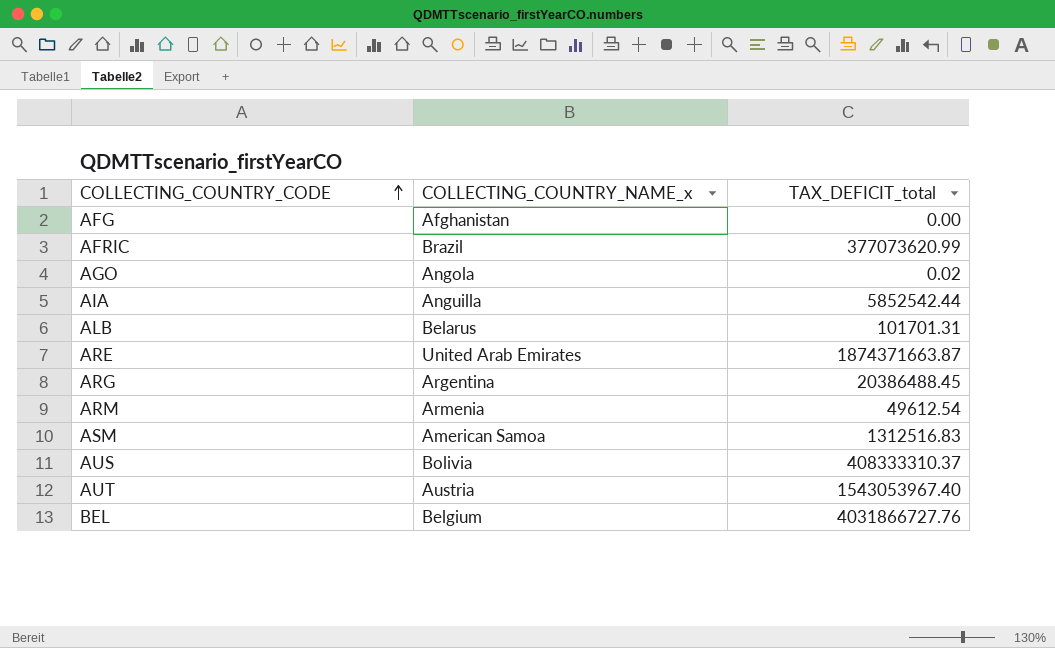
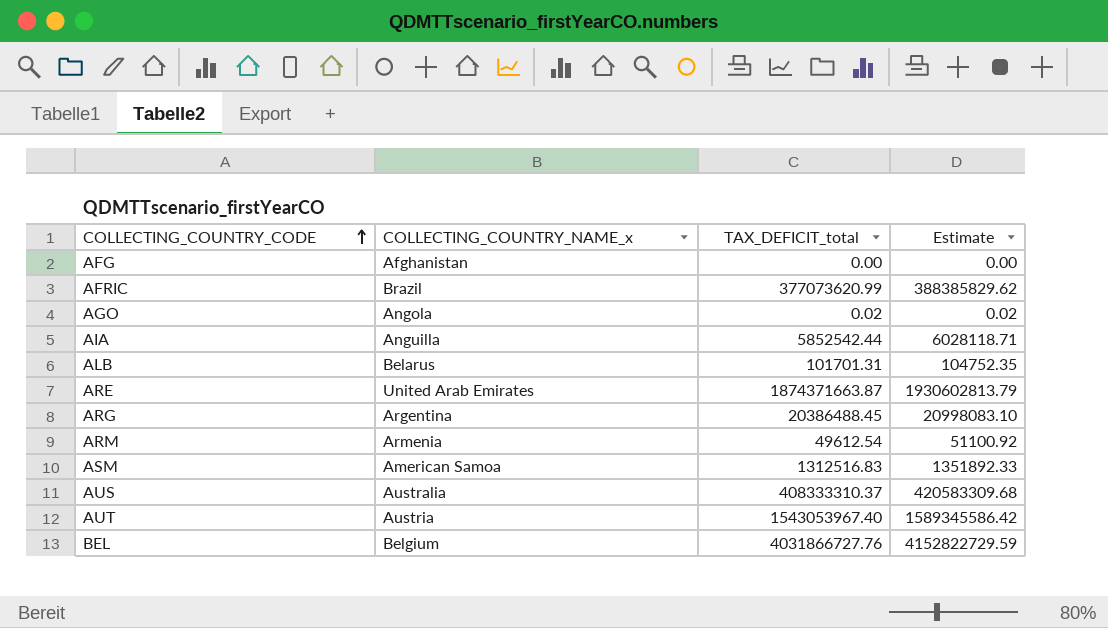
column Estimate | formula: none -> [TAX_DEFICIT_total] * 1.03
AUS | COLLECTING_COUNTRY_NAME_x: Bolivia -> Australia

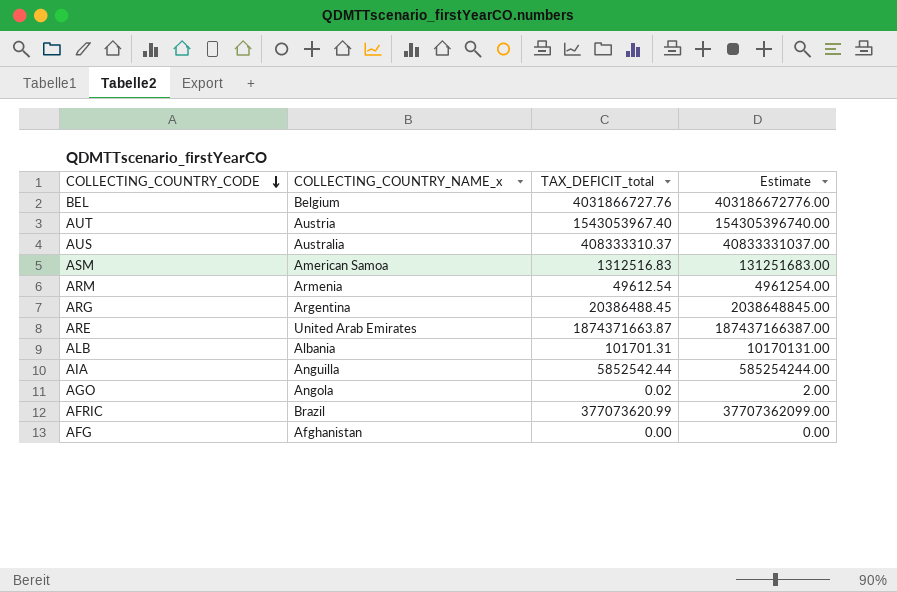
row order: COLLECTING_COUNTRY_CODE ascending -> COLLECTING_COUNTRY_CODE descending
column Estimate | formula: [TAX_DEFICIT_total] * 1.03 -> [TAX_DEFICIT_total] * 100
ALB | COLLECTING_COUNTRY_NAME_x: Belarus -> Albania

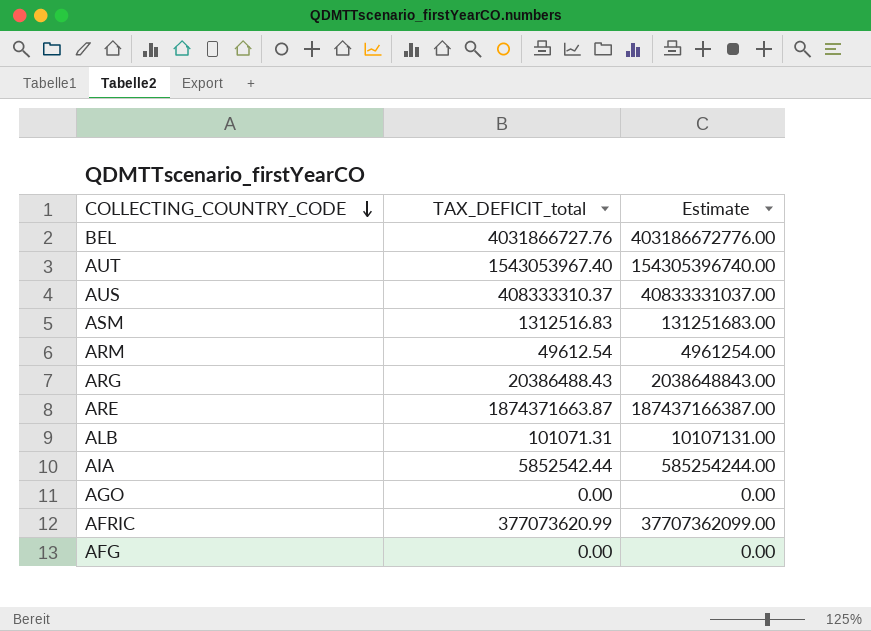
column COLLECTING_COUNTRY_NAME_x | position: 2 -> none
ARG | TAX_DEFICIT_total: 20386488.45 -> 20386488.43
ARG | Estimate: 2038648845.00 -> 2038648843.00
ALB | TAX_DEFICIT_total: 101701.31 -> 101071.31
ALB | Estimate: 10170131.00 -> 10107131.00
AGO | TAX_DEFICIT_total: 0.02 -> 0.00
AGO | Estimate: 2.00 -> 0.00

